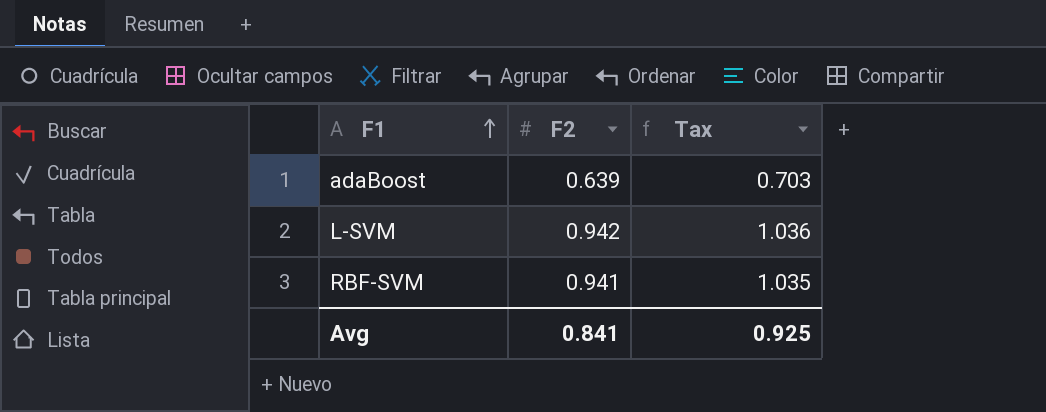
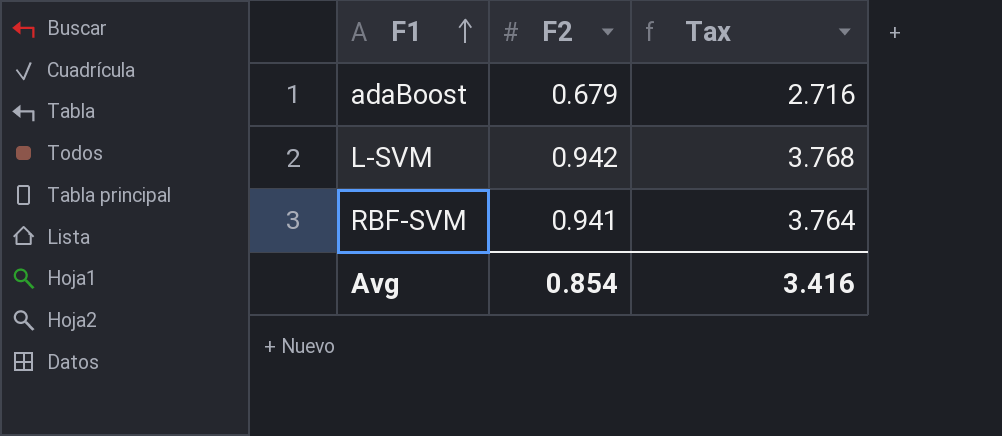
column Tax | formula: [F2] * 1.1 -> [F2] * 4
adaBoost | F2: 0.639 -> 0.679
Avg | F2: 0.841 -> 0.854
Avg | Tax: 0.925 -> 3.416

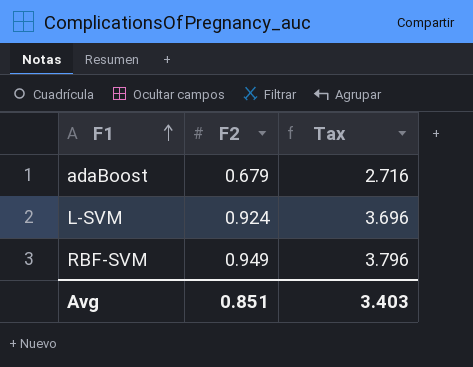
L-SVM | F2: 0.942 -> 0.924
L-SVM | Tax: 3.768 -> 3.696
RBF-SVM | F2: 0.941 -> 0.949
RBF-SVM | Tax: 3.764 -> 3.796
Avg | F2: 0.854 -> 0.851
Avg | Tax: 3.416 -> 3.403

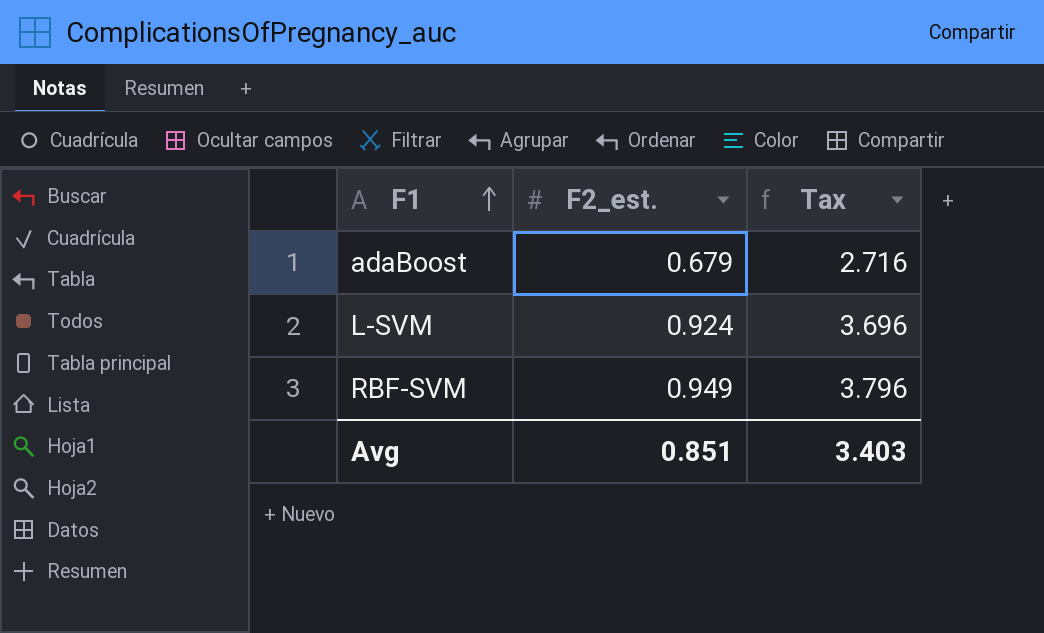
column name: F2 -> F2_est.

